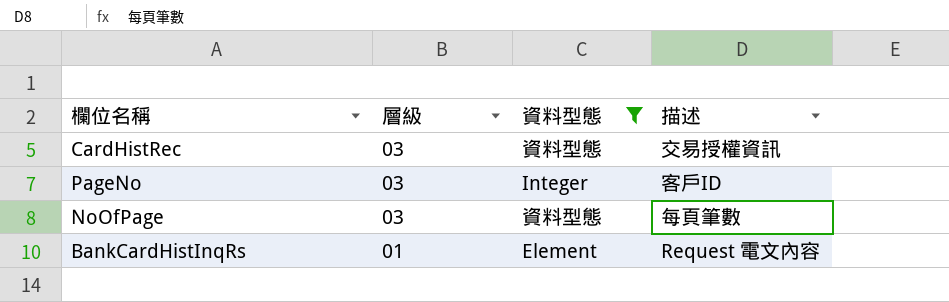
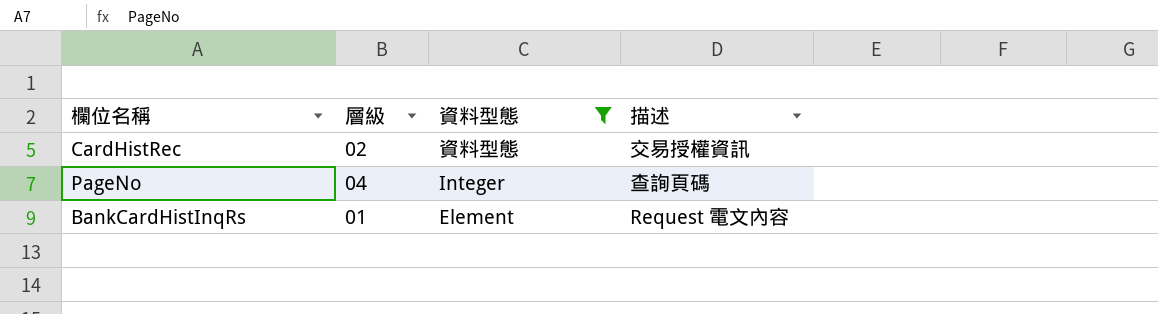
row NoOfPage: 03 | 資料型態 | 每頁筆數 -> none
CardHistRec | 層級: 03 -> 02
PageNo | 層級: 03 -> 04
PageNo | 描述: 客戶ID -> 查詢頁碼

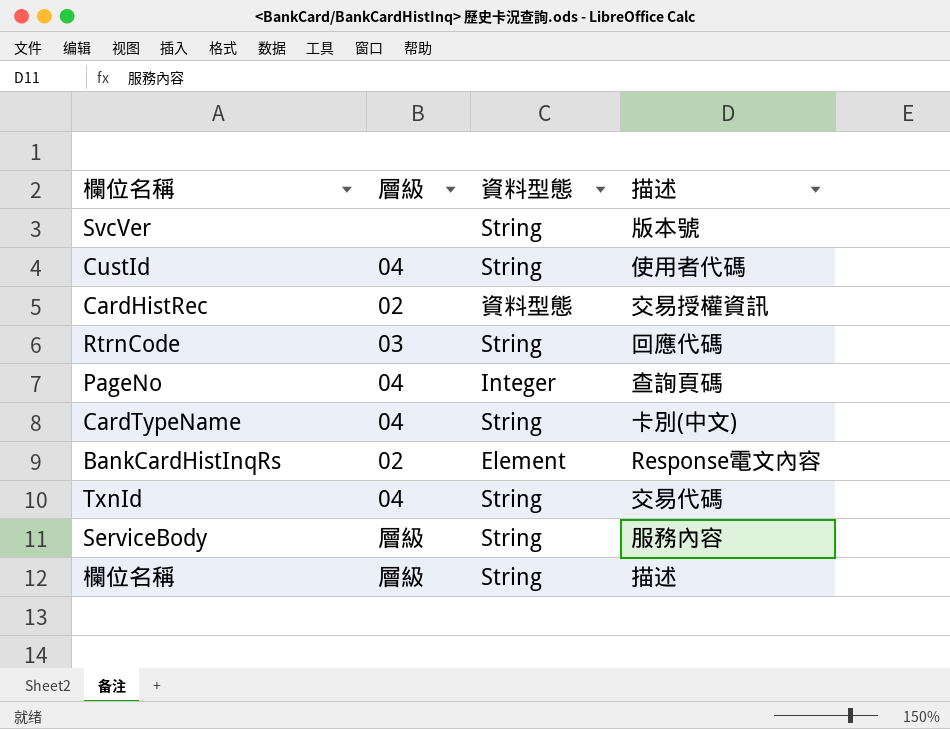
filter: 資料型態 != String -> none
BankCardHistInqRs | 層級: 01 -> 02
BankCardHistInqRs | 描述: Request 電文內容 -> Response電文內容

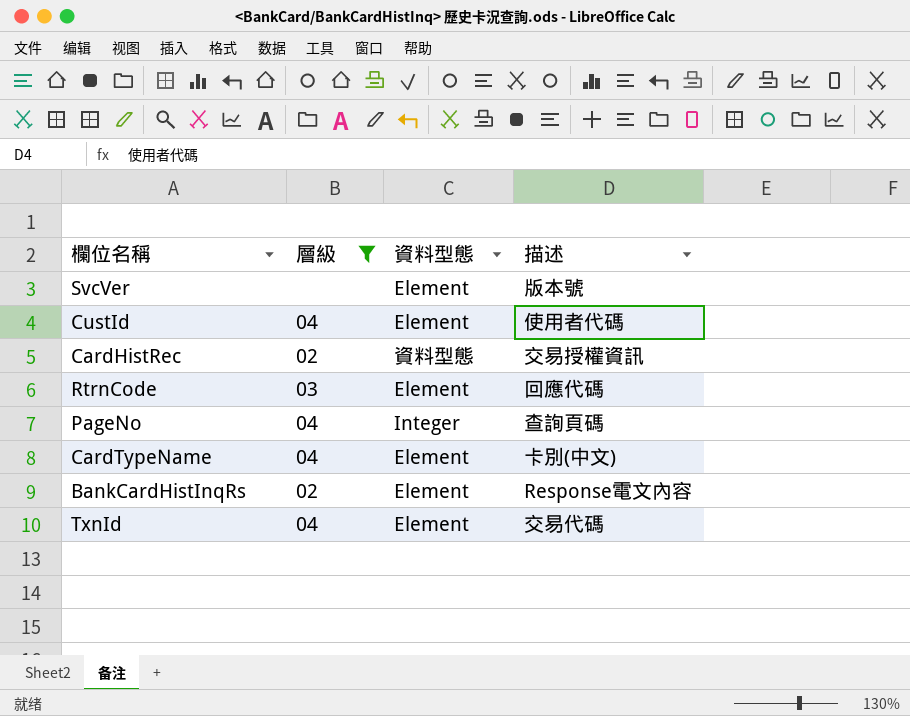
filter: none -> 層級 != 層級
SvcVer | 資料型態: String -> Element
CustId | 資料型態: String -> Element
RtrnCode | 資料型態: String -> Element
CardTypeName | 資料型態: String -> Element
TxnId | 資料型態: String -> Element

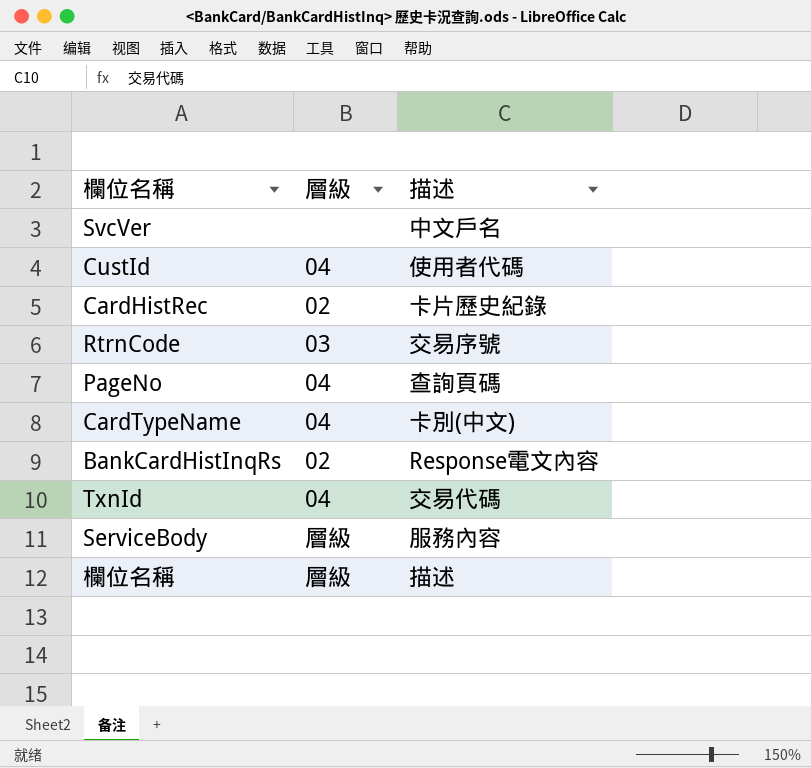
filter: 層級 != 層級 -> none
column 資料型態 | position: 3 -> none
SvcVer | 描述: 版本號 -> 中文戶名
CardHistRec | 描述: 交易授權資訊 -> 卡片歷史紀錄
RtrnCode | 描述: 回應代碼 -> 交易序號

